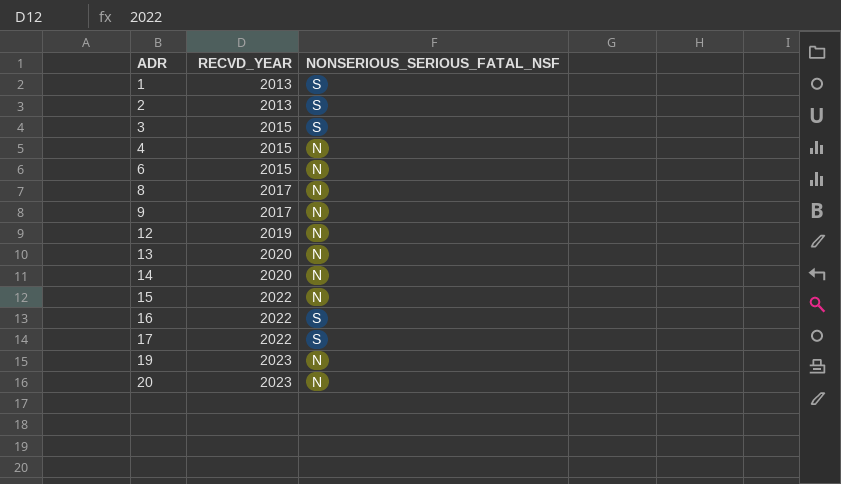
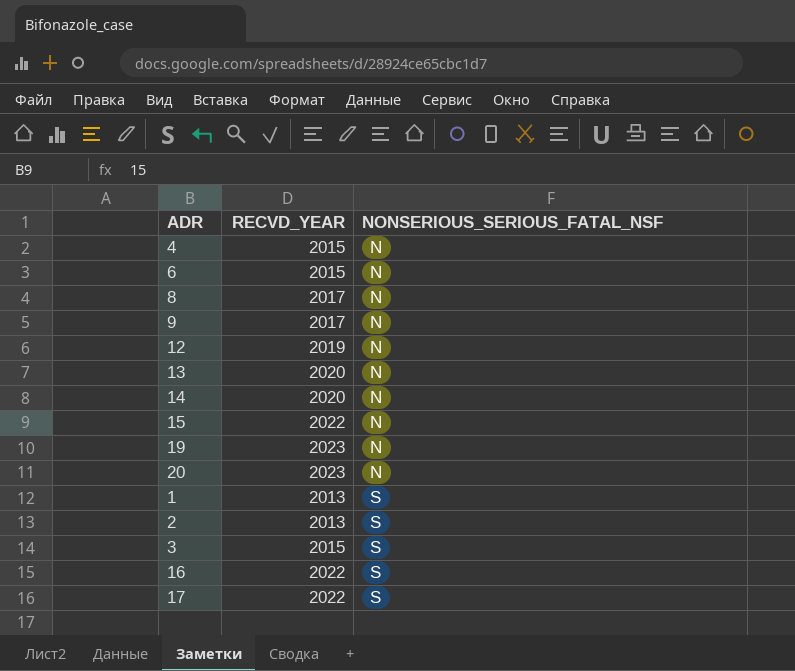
row order: ADR ascending -> NONSERIOUS_SERIOUS_FATAL_NSF ascending

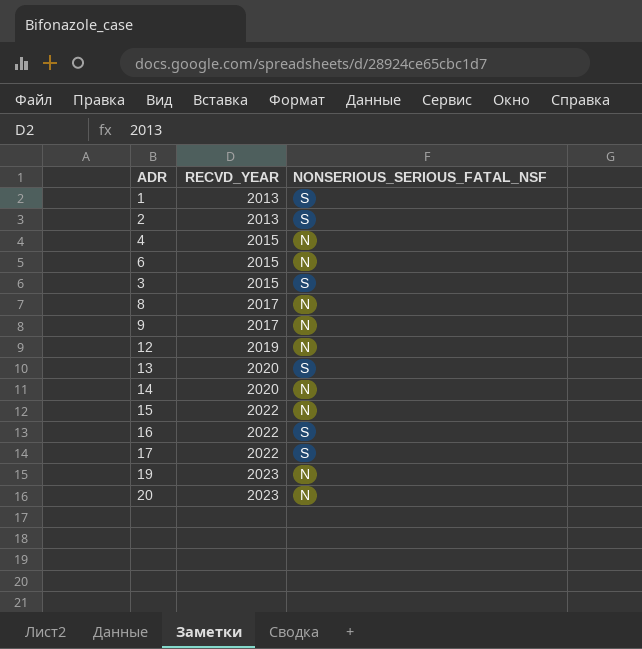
row order: NONSERIOUS_SERIOUS_FATAL_NSF ascending -> RECVD_YEAR ascending
13 | NONSERIOUS_SERIOUS_FATAL_NSF: N -> S

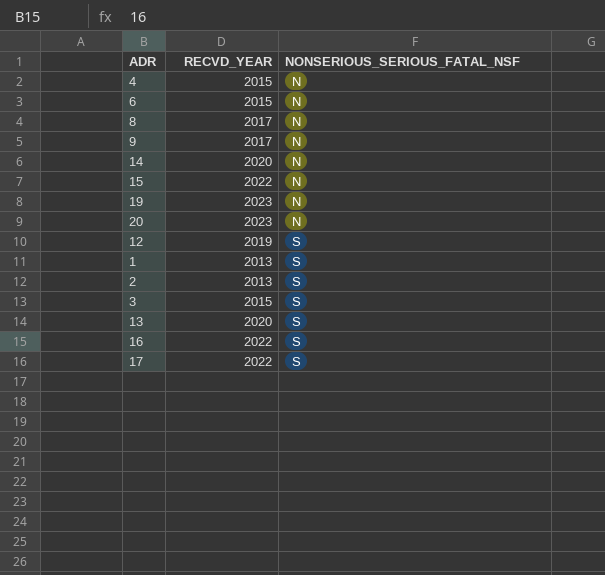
row order: RECVD_YEAR ascending -> NONSERIOUS_SERIOUS_FATAL_NSF ascending
12 | NONSERIOUS_SERIOUS_FATAL_NSF: N -> S

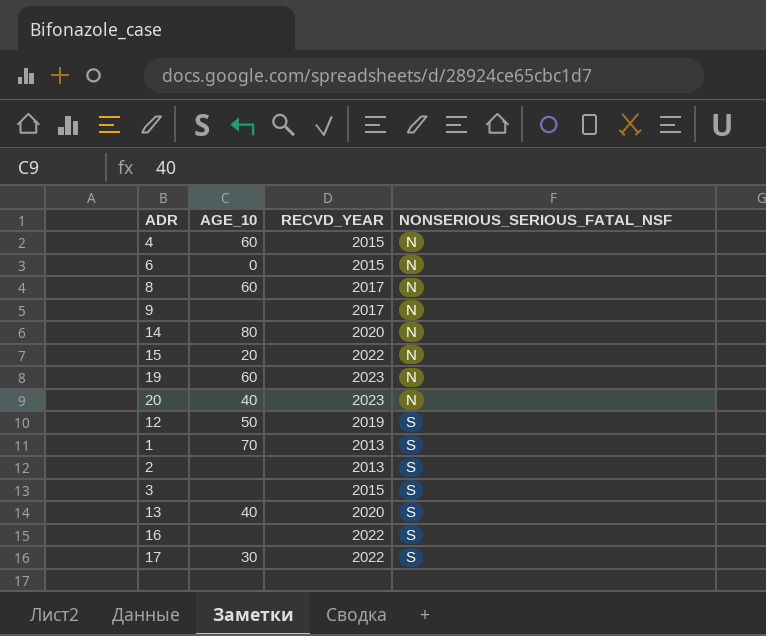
column AGE_10 | position: none -> 2

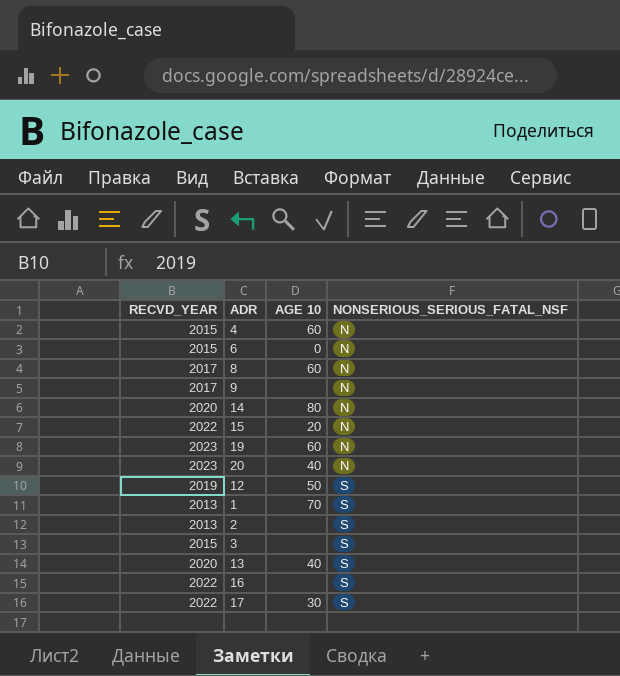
column RECVD_YEAR | position: 3 -> 1
column name: AGE_10 -> AGE 10

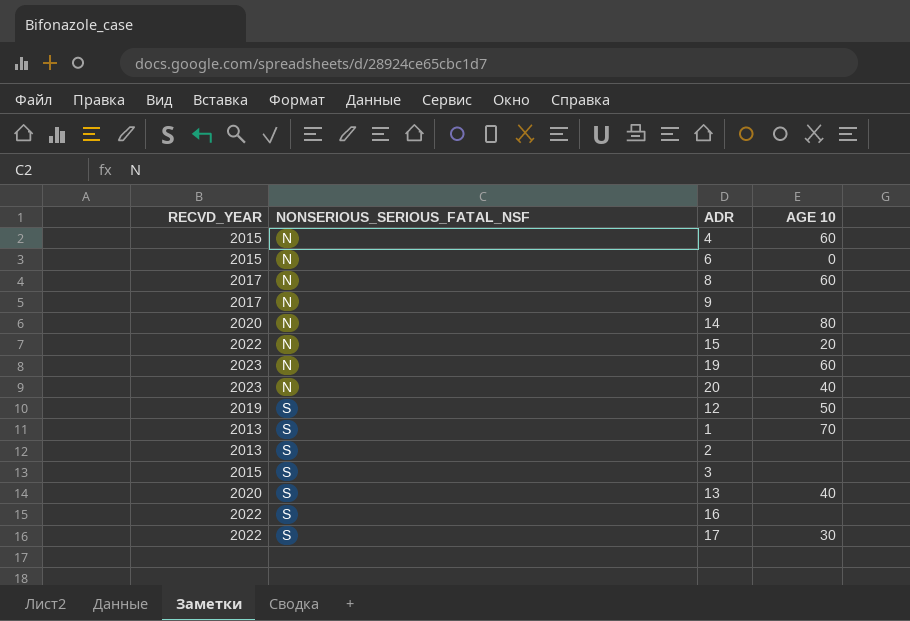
column NONSERIOUS_SERIOUS_FATAL_NSF | position: 4 -> 2

